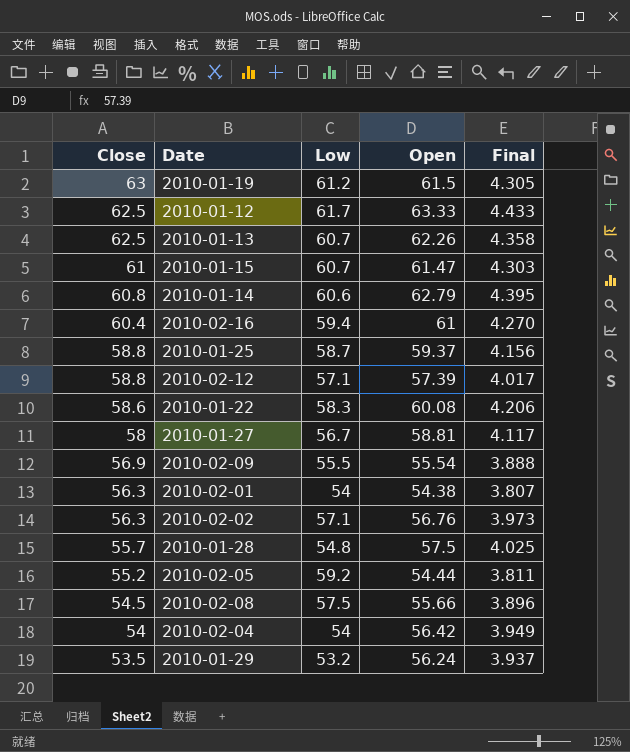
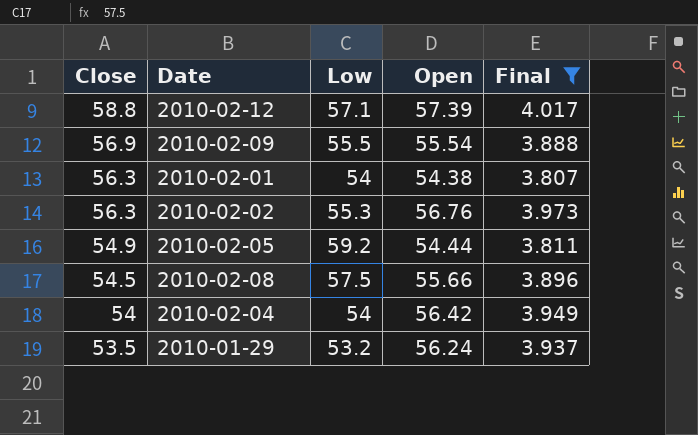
filter: none -> Final <= 4.017
2010-02-02 | Low: 57.1 -> 55.3
2010-02-05 | Close: 55.2 -> 54.9

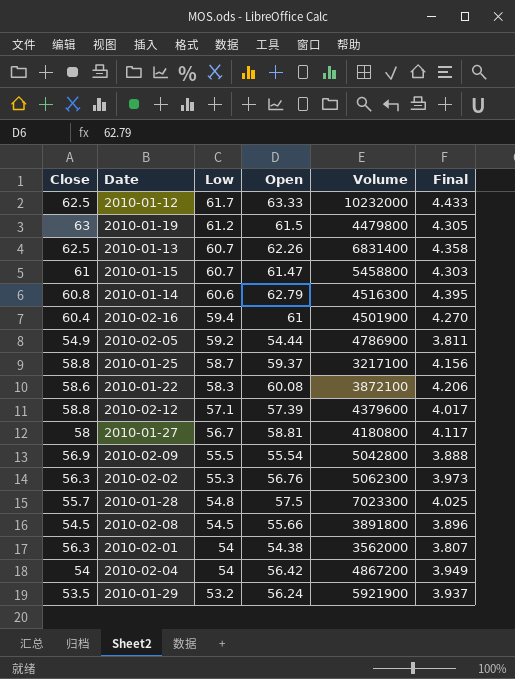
filter: Final <= 4.017 -> none
row order: Close descending -> Low descending
column Volume | position: none -> 5
2010-02-08 | Low: 57.5 -> 54.5

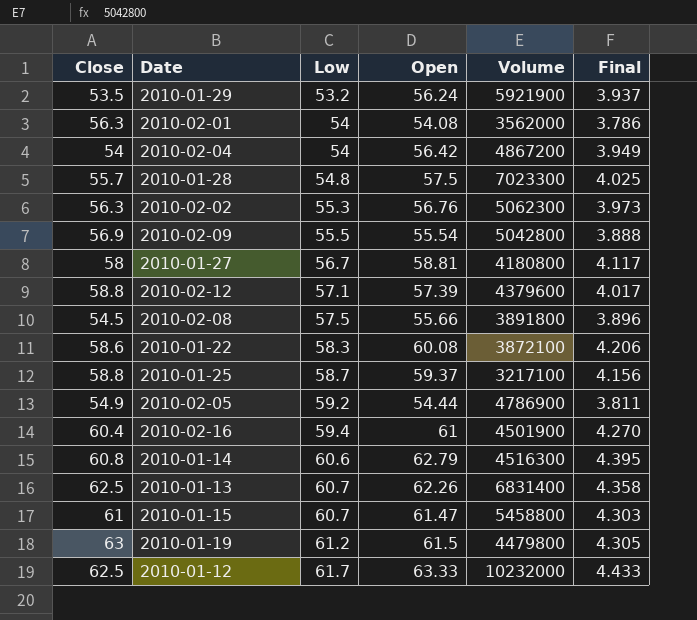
row order: Low descending -> Low ascending
2010-02-01 | Open: 54.38 -> 54.08
2010-02-01 | Final: 3.807 -> 3.786
2010-02-08 | Low: 54.5 -> 57.5

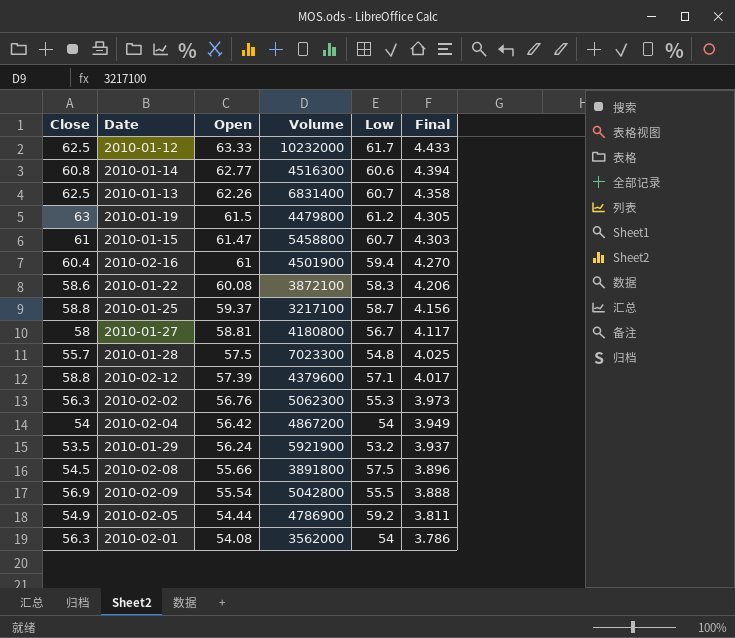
row order: Low ascending -> Open descending
column Low | position: 3 -> 5
2010-01-14 | Open: 62.79 -> 62.77
2010-01-14 | Final: 4.395 -> 4.394

